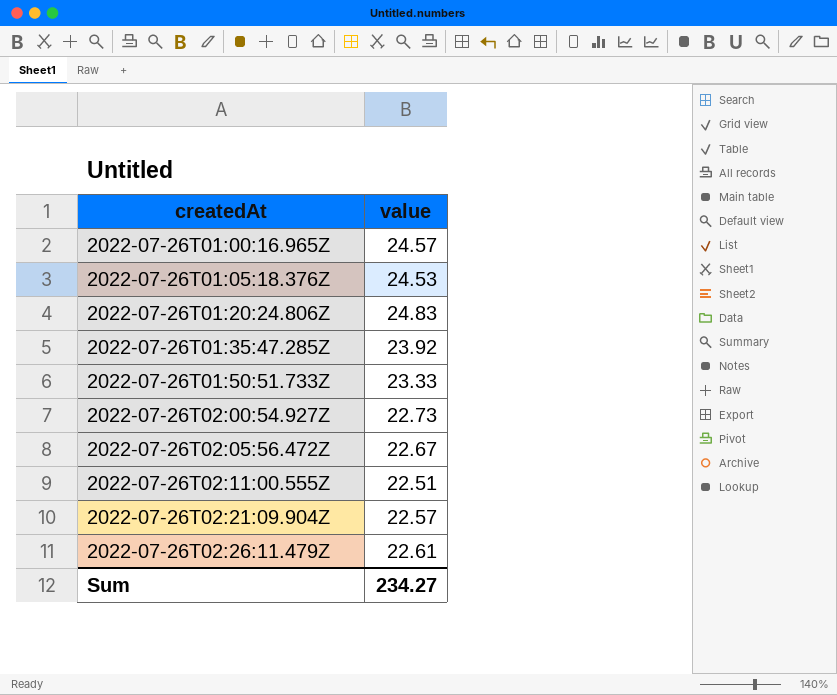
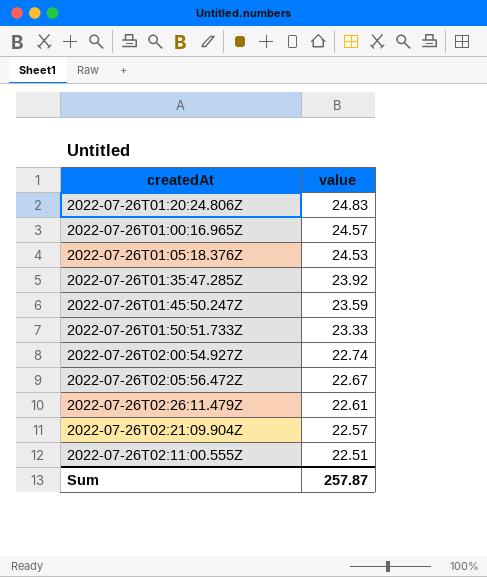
row order: createdAt ascending -> value descending
row 2022-07-26T01:45:50.247Z: none -> 23.59
2022-07-26T02:00:54.927Z | value: 22.73 -> 22.74
Sum | value: 234.27 -> 257.87

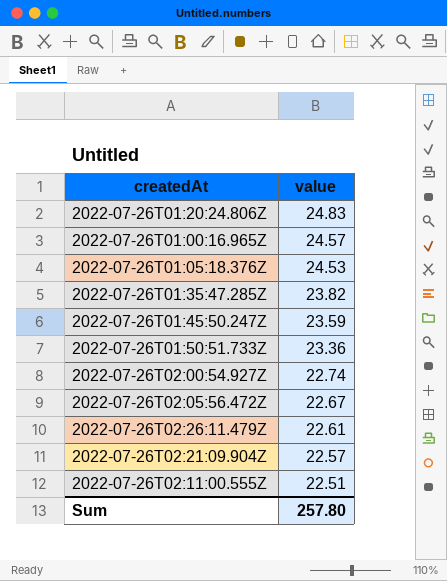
2022-07-26T01:35:47.285Z | value: 23.92 -> 23.82
2022-07-26T01:50:51.733Z | value: 23.33 -> 23.36
Sum | value: 257.87 -> 257.80

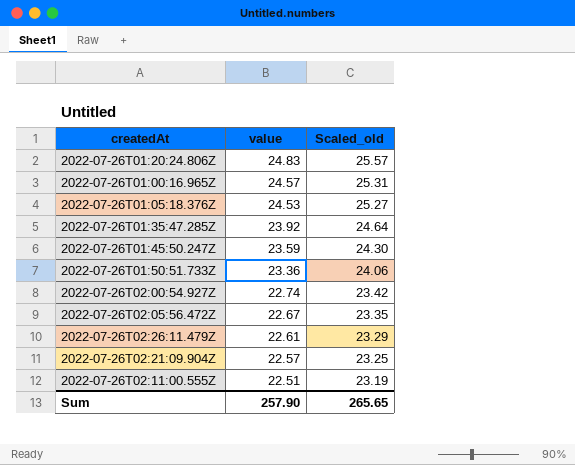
column Scaled_old | formula: none -> [value] * 1.03
2022-07-26T01:35:47.285Z | value: 23.82 -> 23.92
Sum | value: 257.80 -> 257.90

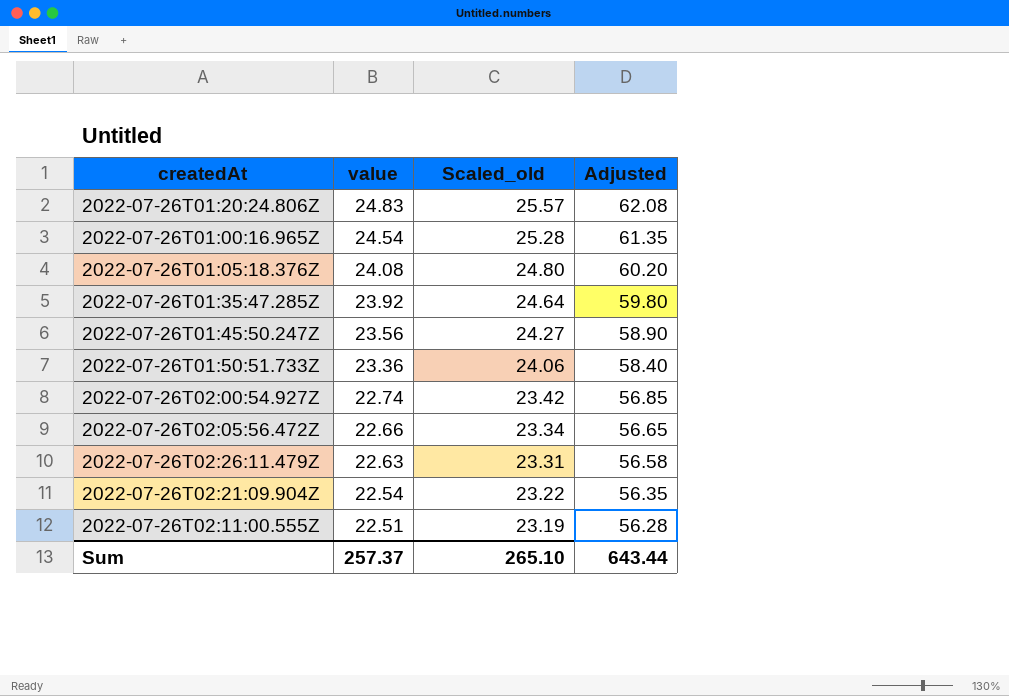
column Adjusted | formula: none -> [value] * 2.5
2022-07-26T01:00:16.965Z | value: 24.57 -> 24.54
2022-07-26T01:00:16.965Z | Scaled_old: 25.31 -> 25.28
2022-07-26T01:05:18.376Z | value: 24.53 -> 24.08
2022-07-26T01:05:18.376Z | Scaled_old: 25.27 -> 24.80
2022-07-26T01:45:50.247Z | value: 23.59 -> 23.56
2022-07-26T01:45:50.247Z | Scaled_old: 24.30 -> 24.27
2022-07-26T02:05:56.472Z | value: 22.67 -> 22.66
2022-07-26T02:05:56.472Z | Scaled_old: 23.35 -> 23.34
2022-07-26T02:26:11.479Z | value: 22.61 -> 22.63
2022-07-26T02:26:11.479Z | Scaled_old: 23.29 -> 23.31
2022-07-26T02:21:09.904Z | value: 22.57 -> 22.54
2022-07-26T02:21:09.904Z | Scaled_old: 23.25 -> 23.22
Sum | value: 257.90 -> 257.37
Sum | Scaled_old: 265.65 -> 265.10

